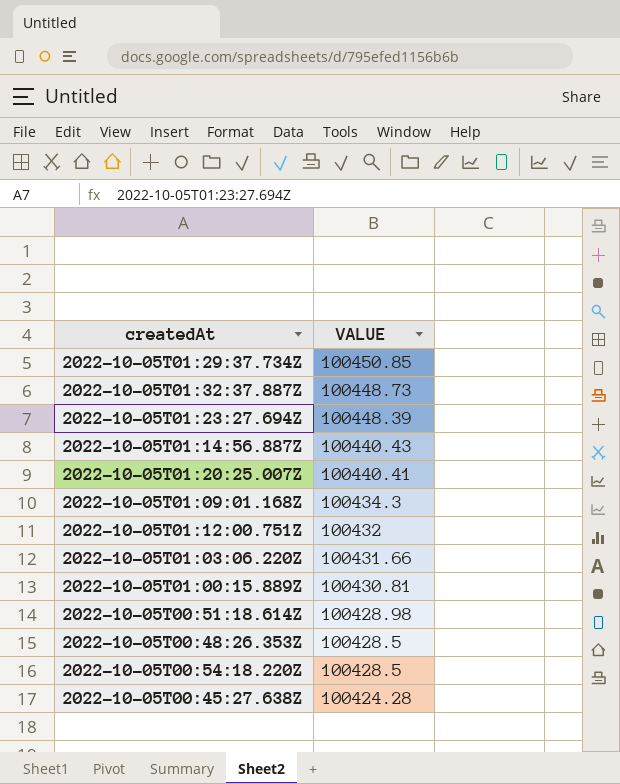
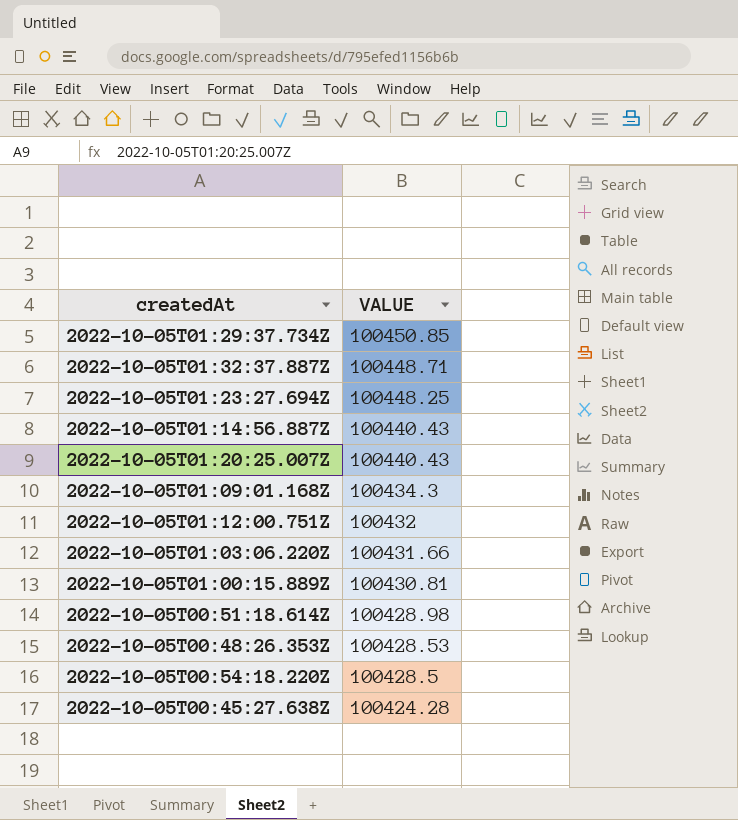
2022-10-05T01:32:37.887Z | VALUE: 100448.73 -> 100448.71
2022-10-05T01:23:27.694Z | VALUE: 100448.39 -> 100448.25
2022-10-05T01:20:25.007Z | VALUE: 100440.41 -> 100440.43
2022-10-05T00:48:26.353Z | VALUE: 100428.5 -> 100428.53

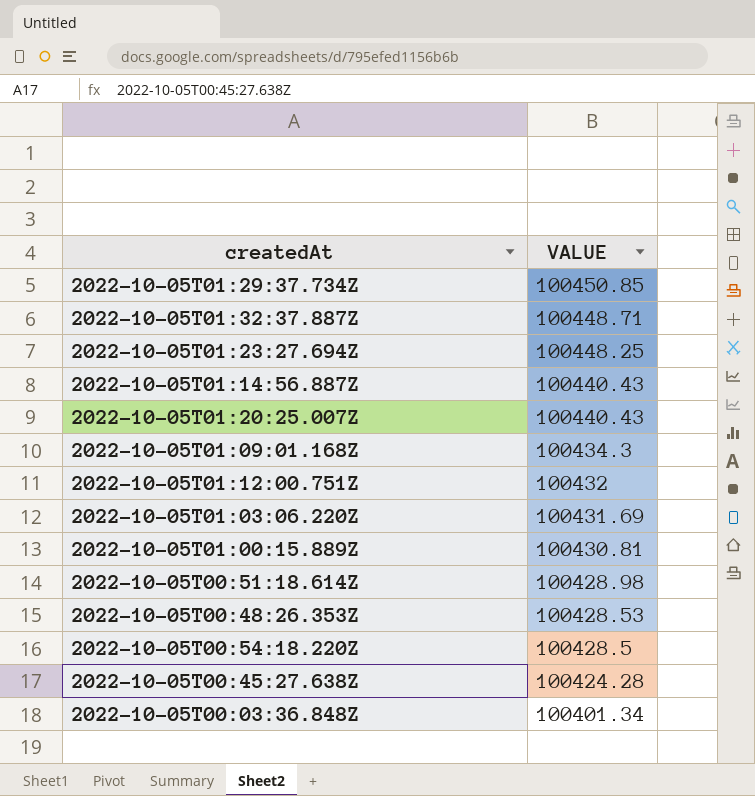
2022-10-05T01:03:06.220Z | VALUE: 100431.66 -> 100431.69
row 2022-10-05T00:03:36.848Z: none -> 100401.34

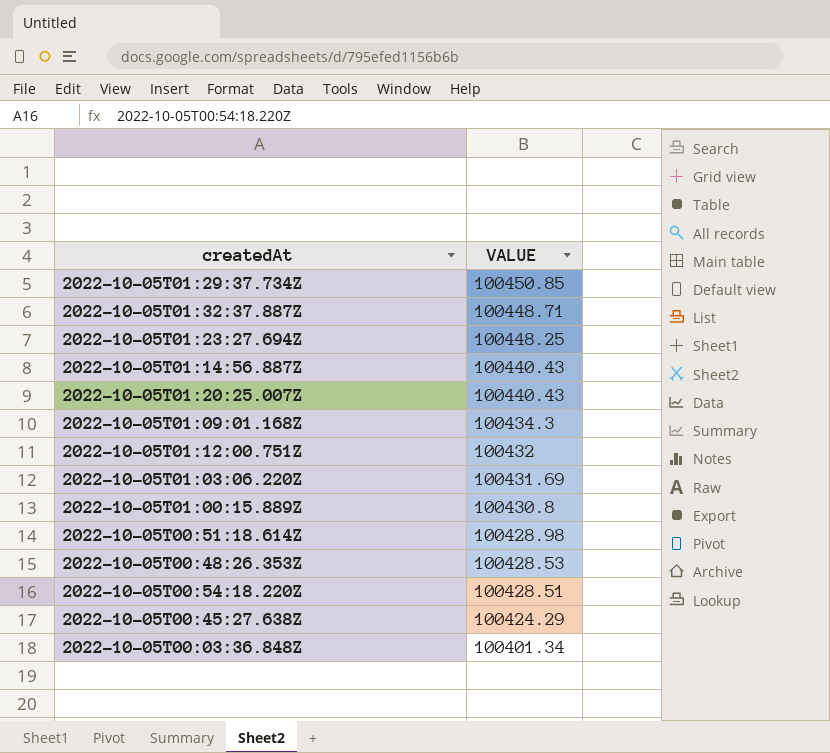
2022-10-05T01:00:15.889Z | VALUE: 100430.81 -> 100430.8
2022-10-05T00:54:18.220Z | VALUE: 100428.5 -> 100428.51
2022-10-05T00:45:27.638Z | VALUE: 100424.28 -> 100424.29

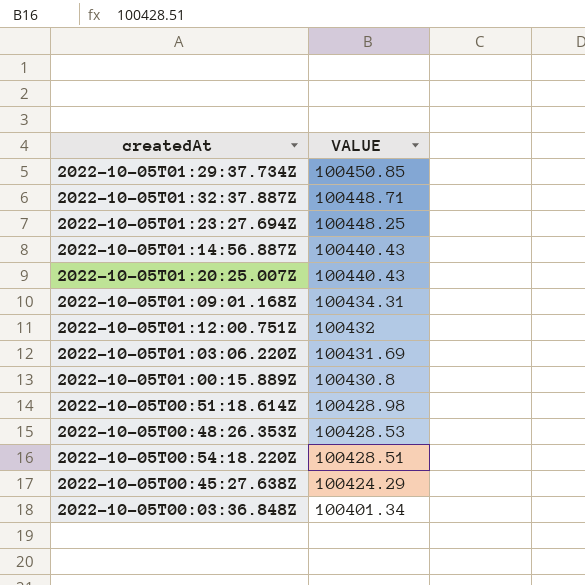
2022-10-05T01:09:01.168Z | VALUE: 100434.3 -> 100434.31

